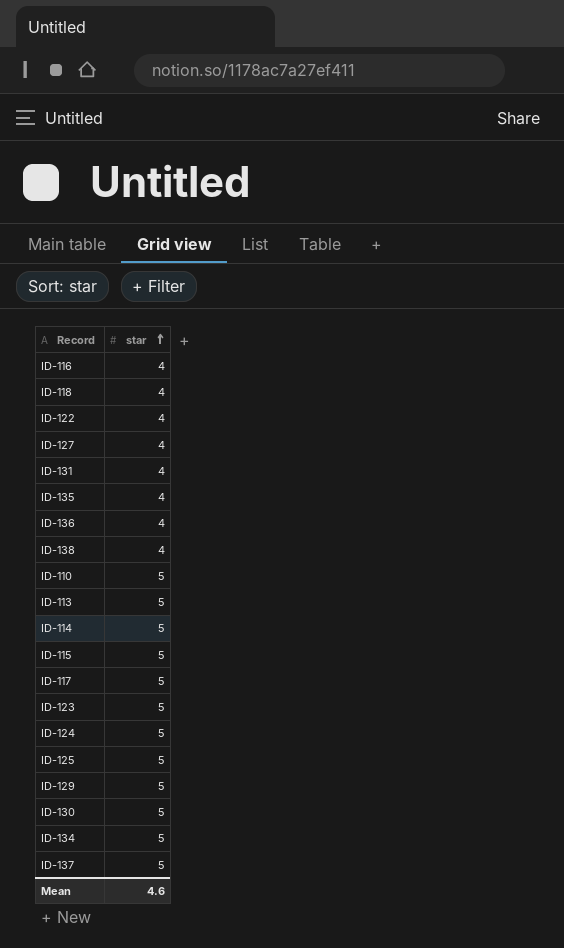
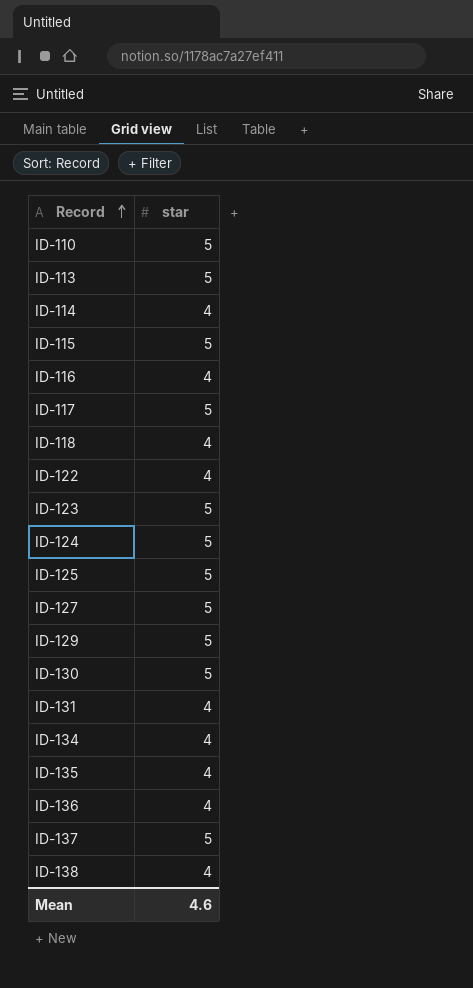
row order: star ascending -> Record ascending
ID-114 | star: 5 -> 4
ID-127 | star: 4 -> 5
ID-134 | star: 5 -> 4

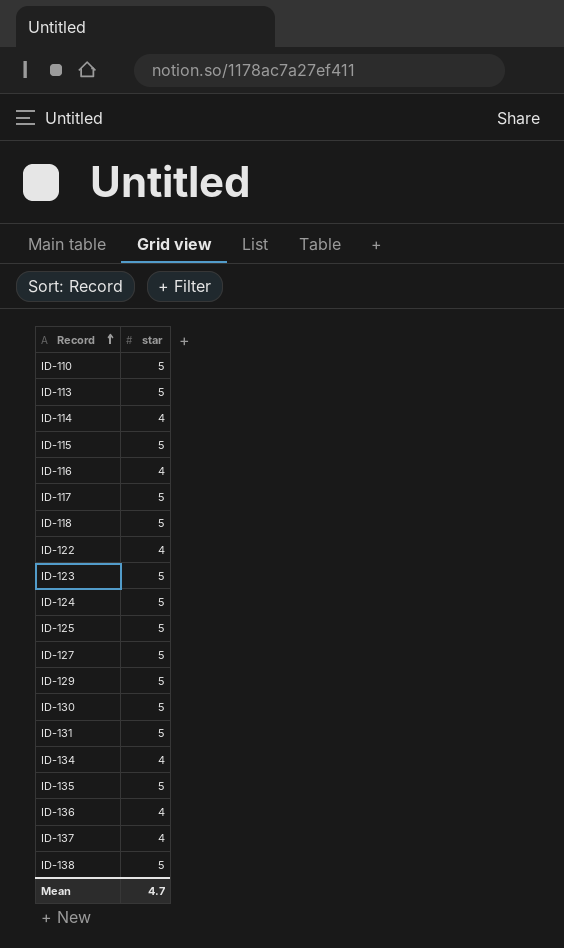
ID-118 | star: 4 -> 5
ID-131 | star: 4 -> 5
ID-135 | star: 4 -> 5
ID-137 | star: 5 -> 4
ID-138 | star: 4 -> 5
Mean | star: 4.6 -> 4.7

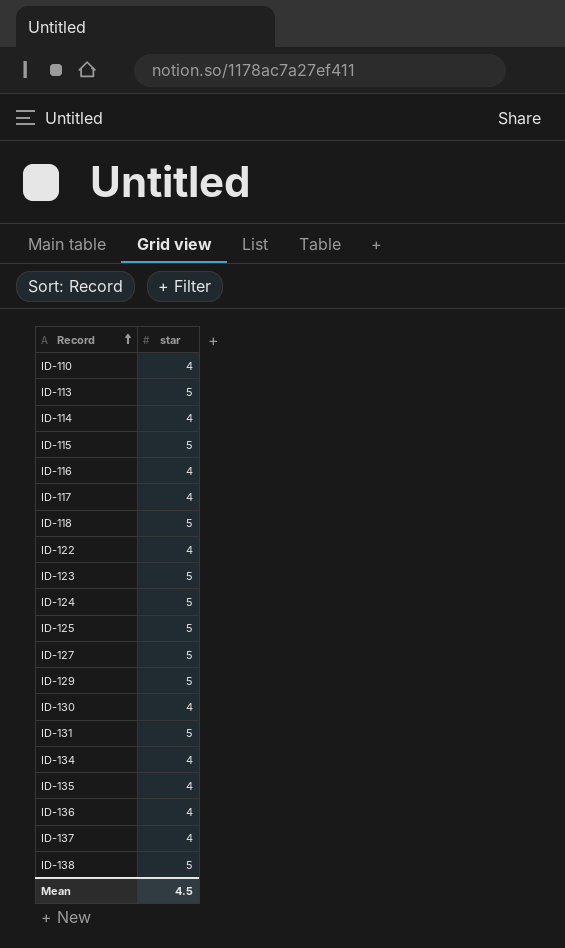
ID-110 | star: 5 -> 4
ID-117 | star: 5 -> 4
ID-130 | star: 5 -> 4
ID-135 | star: 5 -> 4
Mean | star: 4.7 -> 4.5

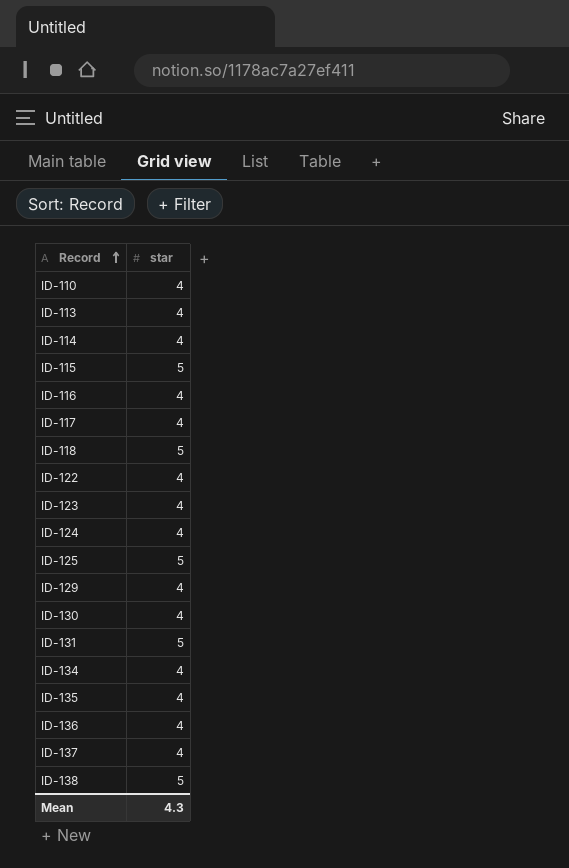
row ID-127: 5 -> none
ID-113 | star: 5 -> 4
ID-123 | star: 5 -> 4
ID-124 | star: 5 -> 4
ID-129 | star: 5 -> 4
Mean | star: 4.5 -> 4.3

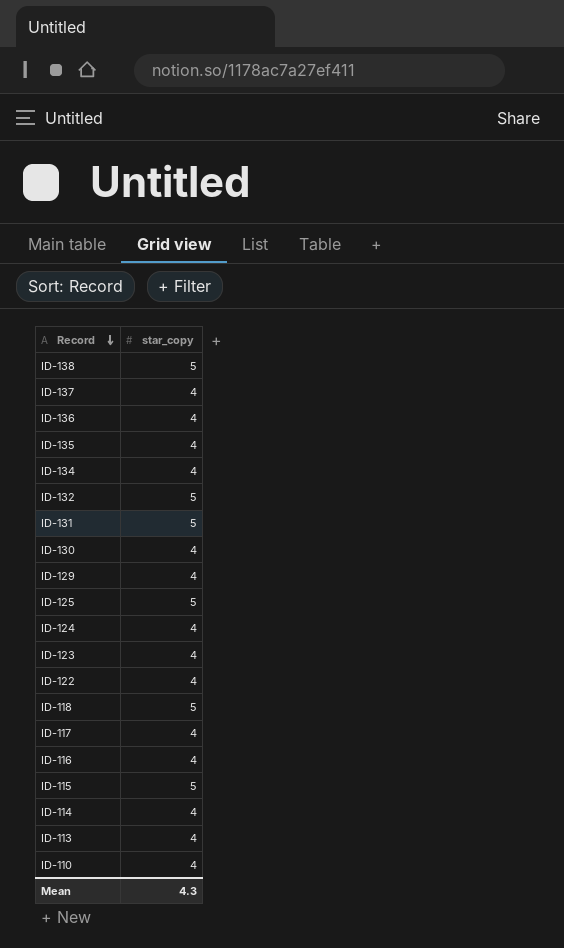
row order: Record ascending -> Record descending
column name: star -> star_copy
row ID-132: none -> 5

